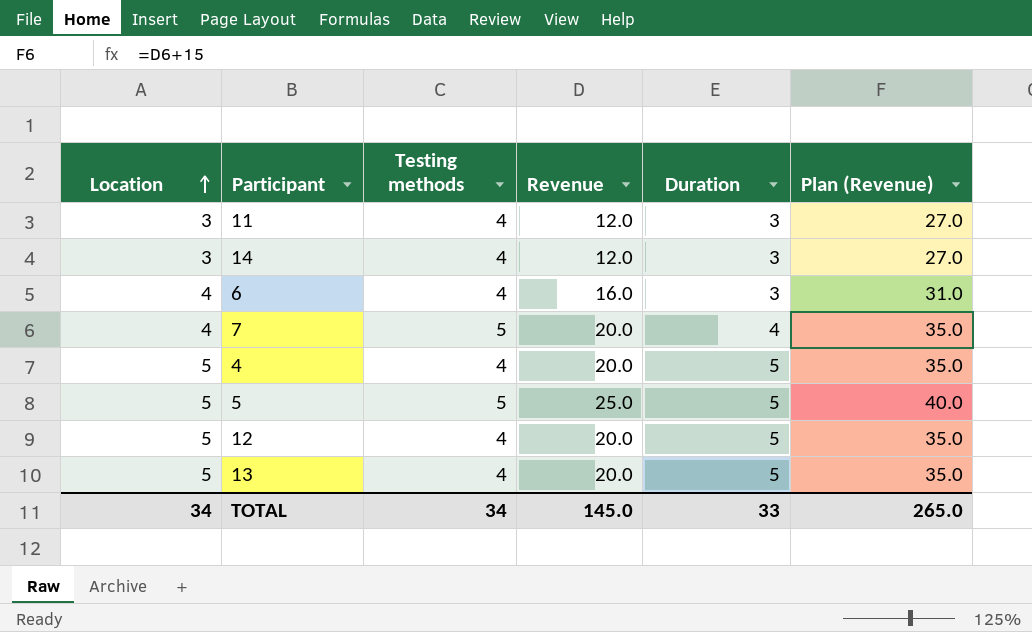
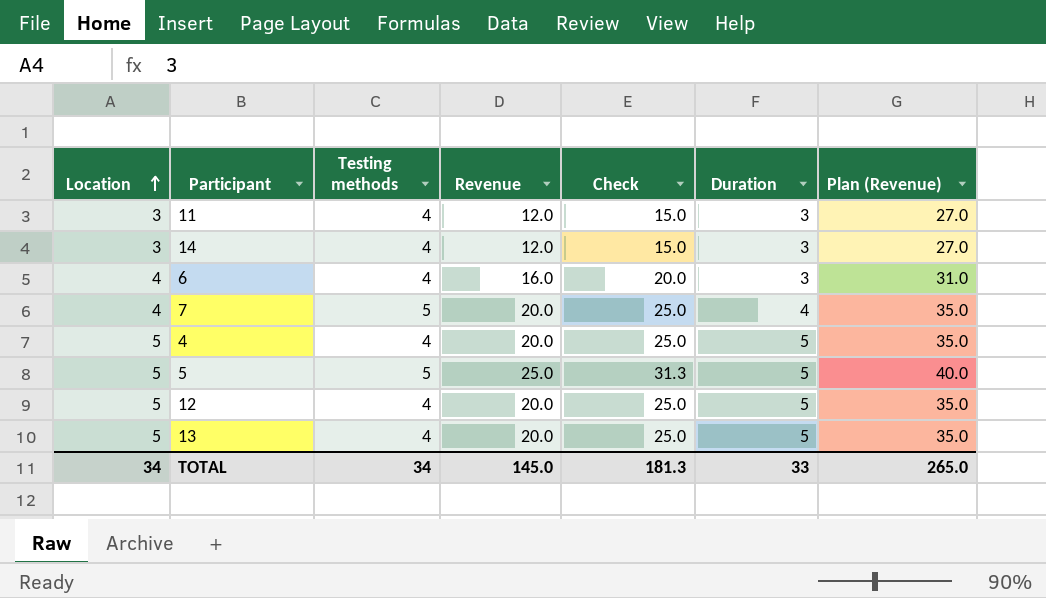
column Check | formula: none -> [Revenue] * 1.25

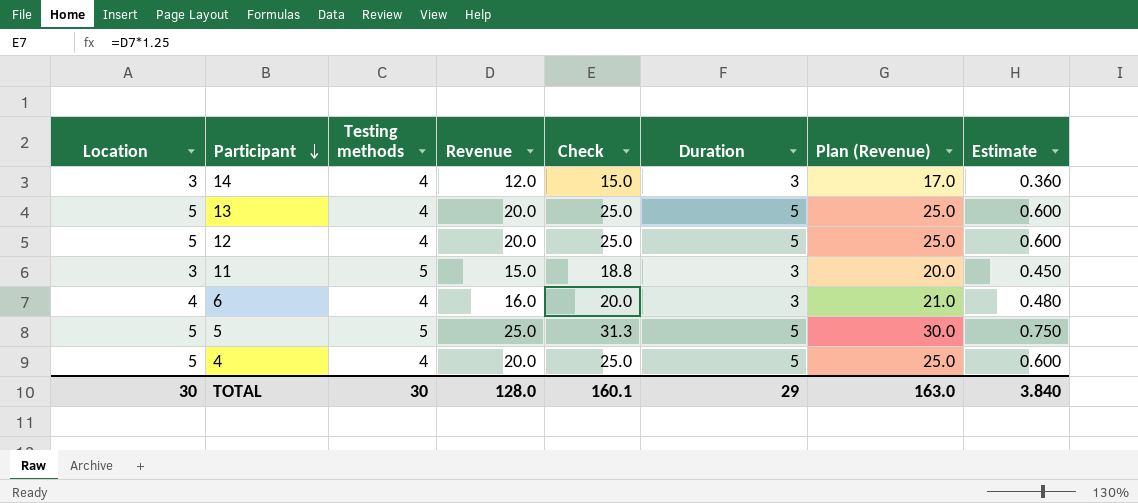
row order: Location ascending -> Participant descending
column Plan (Revenue) | formula: [Revenue] + 15 -> [Revenue] + 5
column Estimate | formula: none -> [Revenue] * 0.03
row 7: 4 | 5 | 20.0 | 25.0 | 4 | 35.0 -> none
11 | Testing methods: 4 -> 5
11 | Revenue: 12.0 -> 15.0
11 | Check: 15.0 -> 18.8
TOTAL | Location: 34 -> 30
TOTAL | Testing methods: 34 -> 30
TOTAL | Revenue: 145.0 -> 128.0
TOTAL | Check: 181.3 -> 160.1
TOTAL | Duration: 33 -> 29
TOTAL | Plan (Revenue): 265.0 -> 163.0

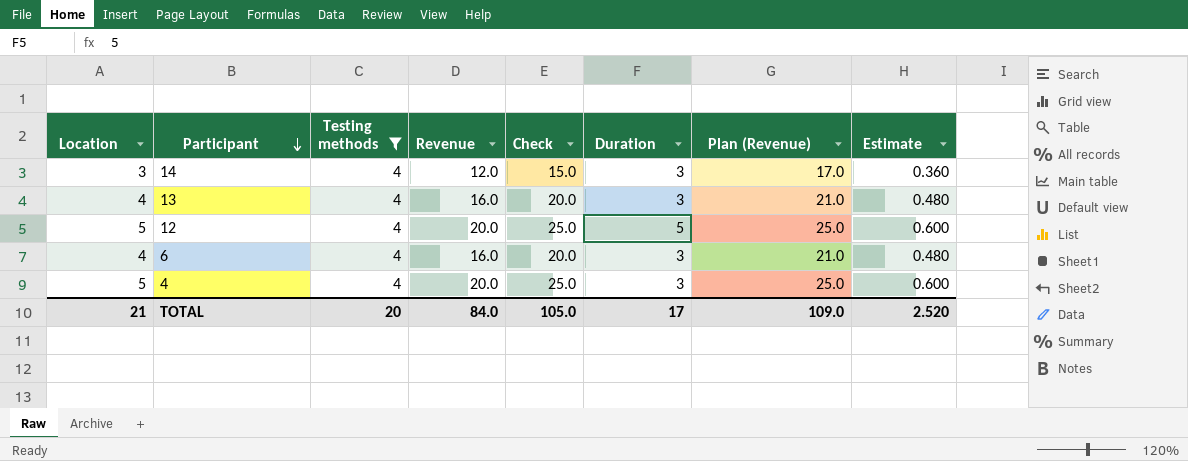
filter: none -> Testing methods = 4
13 | Location: 5 -> 4
13 | Revenue: 20.0 -> 16.0
13 | Check: 25.0 -> 20.0
13 | Duration: 5 -> 3
13 | Plan (Revenue): 25.0 -> 21.0
13 | Estimate: 0.600 -> 0.480
4 | Duration: 5 -> 3
TOTAL | Location: 30 -> 21
TOTAL | Testing methods: 30 -> 20
TOTAL | Revenue: 128.0 -> 84.0
TOTAL | Check: 160.1 -> 105.0
TOTAL | Duration: 29 -> 17
TOTAL | Plan (Revenue): 163.0 -> 109.0
TOTAL | Estimate: 3.840 -> 2.520

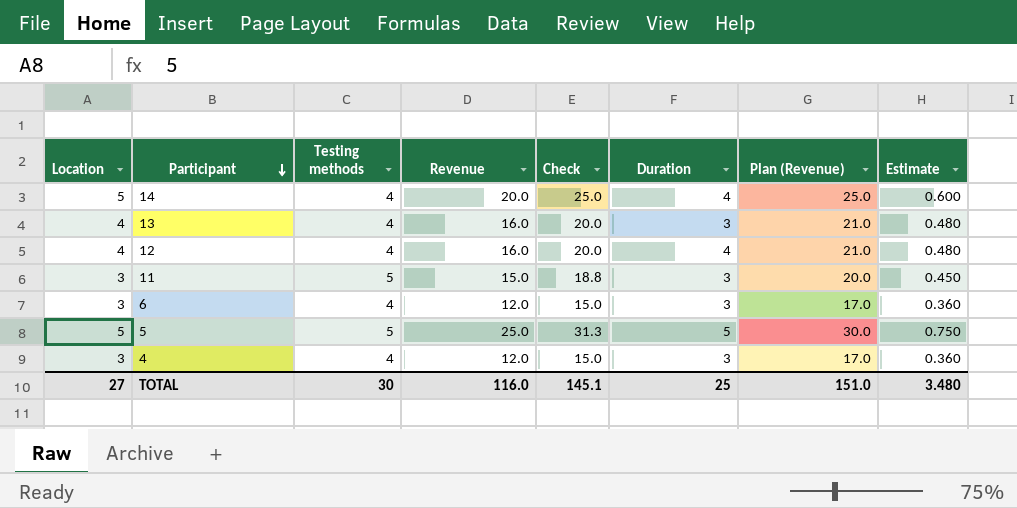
filter: Testing methods = 4 -> none
14 | Location: 3 -> 5
14 | Revenue: 12.0 -> 20.0
14 | Check: 15.0 -> 25.0
14 | Duration: 3 -> 4
14 | Plan (Revenue): 17.0 -> 25.0
14 | Estimate: 0.360 -> 0.600
12 | Location: 5 -> 4
12 | Revenue: 20.0 -> 16.0
12 | Check: 25.0 -> 20.0
12 | Duration: 5 -> 4
12 | Plan (Revenue): 25.0 -> 21.0
12 | Estimate: 0.600 -> 0.480
6 | Location: 4 -> 3
6 | Revenue: 16.0 -> 12.0
6 | Check: 20.0 -> 15.0
6 | Plan (Revenue): 21.0 -> 17.0
6 | Estimate: 0.480 -> 0.360
4 | Location: 5 -> 3
4 | Revenue: 20.0 -> 12.0
4 | Check: 25.0 -> 15.0
4 | Plan (Revenue): 25.0 -> 17.0
4 | Estimate: 0.600 -> 0.360
TOTAL | Location: 21 -> 27
TOTAL | Testing methods: 20 -> 30
TOTAL | Revenue: 84.0 -> 116.0
TOTAL | Check: 105.0 -> 145.1
TOTAL | Duration: 17 -> 25
TOTAL | Plan (Revenue): 109.0 -> 151.0
TOTAL | Estimate: 2.520 -> 3.480

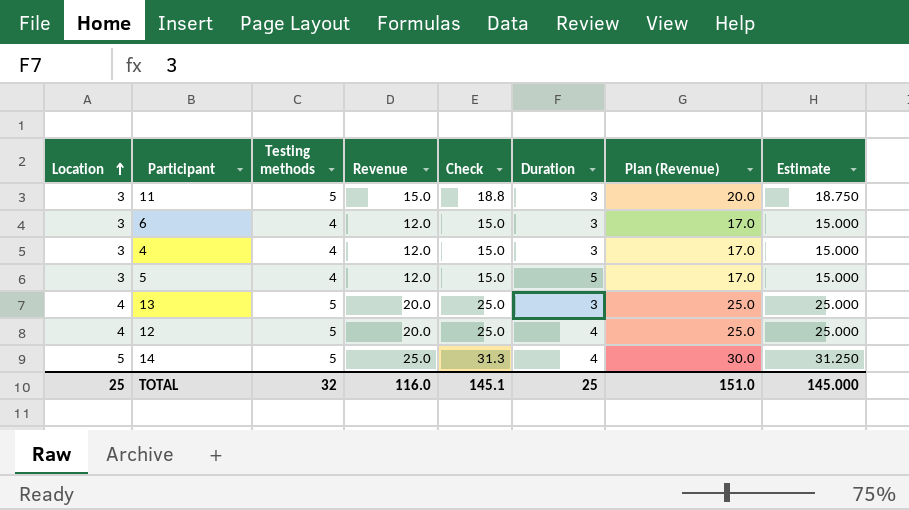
row order: Participant descending -> Location ascending
column Estimate | formula: [Revenue] * 0.03 -> [Revenue] * 1.25
5 | Location: 5 -> 3
5 | Testing methods: 5 -> 4
5 | Revenue: 25.0 -> 12.0
5 | Check: 31.3 -> 15.0
5 | Plan (Revenue): 30.0 -> 17.0
13 | Testing methods: 4 -> 5
13 | Revenue: 16.0 -> 20.0
13 | Check: 20.0 -> 25.0
13 | Plan (Revenue): 21.0 -> 25.0
12 | Testing methods: 4 -> 5
12 | Revenue: 16.0 -> 20.0
12 | Check: 20.0 -> 25.0
12 | Plan (Revenue): 21.0 -> 25.0
14 | Testing methods: 4 -> 5
14 | Revenue: 20.0 -> 25.0
14 | Check: 25.0 -> 31.3
14 | Plan (Revenue): 25.0 -> 30.0
TOTAL | Location: 27 -> 25
TOTAL | Testing methods: 30 -> 32
TOTAL | Estimate: 3.480 -> 145.000

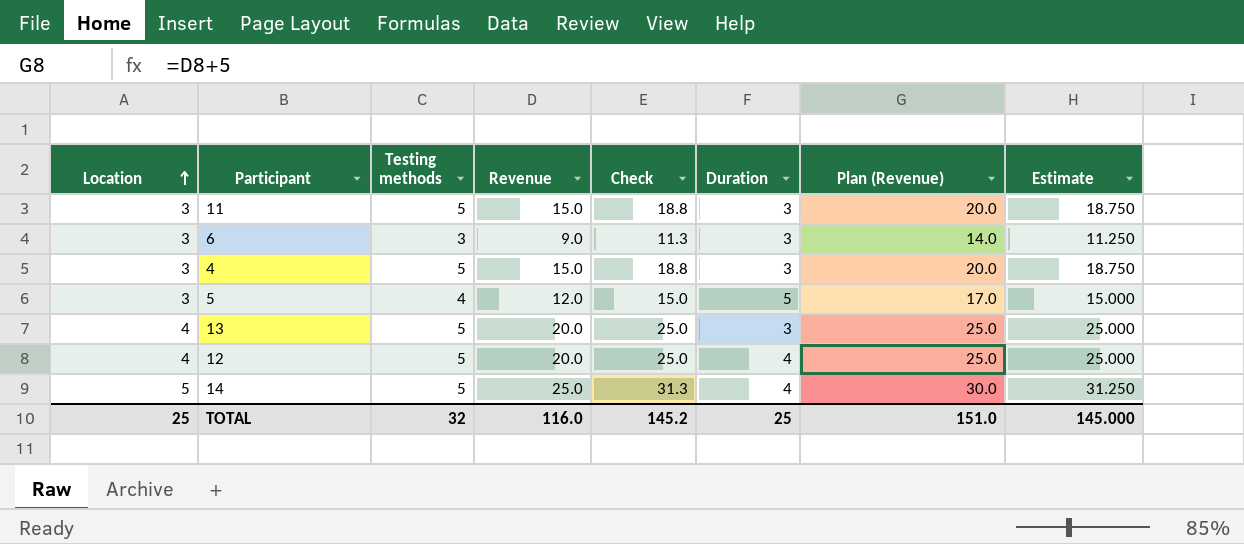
6 | Testing methods: 4 -> 3
6 | Revenue: 12.0 -> 9.0
6 | Check: 15.0 -> 11.3
6 | Plan (Revenue): 17.0 -> 14.0
6 | Estimate: 15.000 -> 11.250
4 | Testing methods: 4 -> 5
4 | Revenue: 12.0 -> 15.0
4 | Check: 15.0 -> 18.8
4 | Plan (Revenue): 17.0 -> 20.0
4 | Estimate: 15.000 -> 18.750
TOTAL | Check: 145.1 -> 145.2

